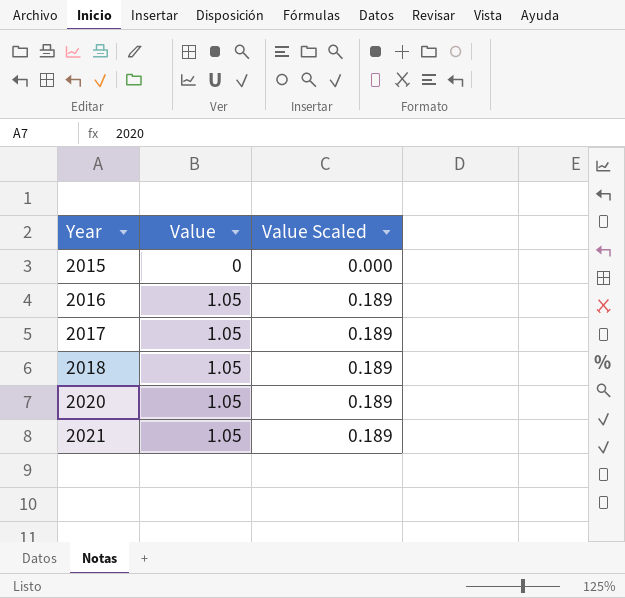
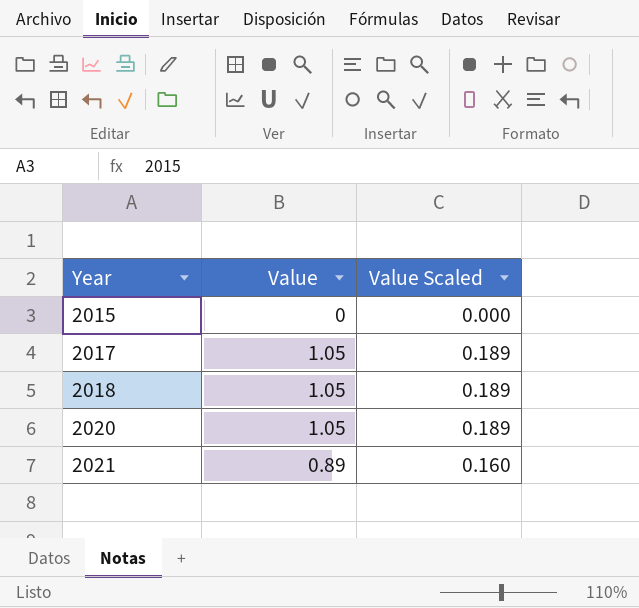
row 2016: 1.05 | 0.189 -> none
2021 | Value: 1.05 -> 0.89
2021 | Value Scaled: 0.189 -> 0.160

